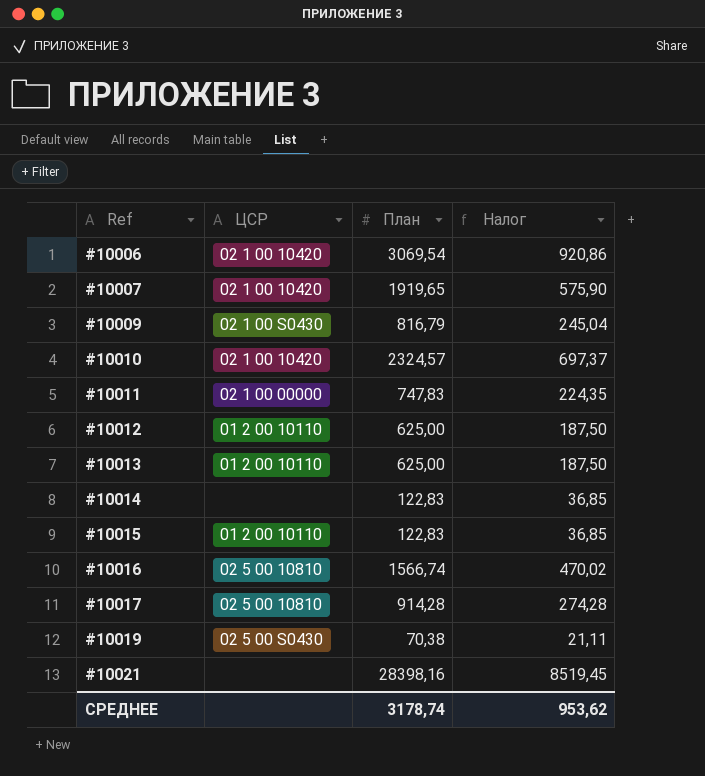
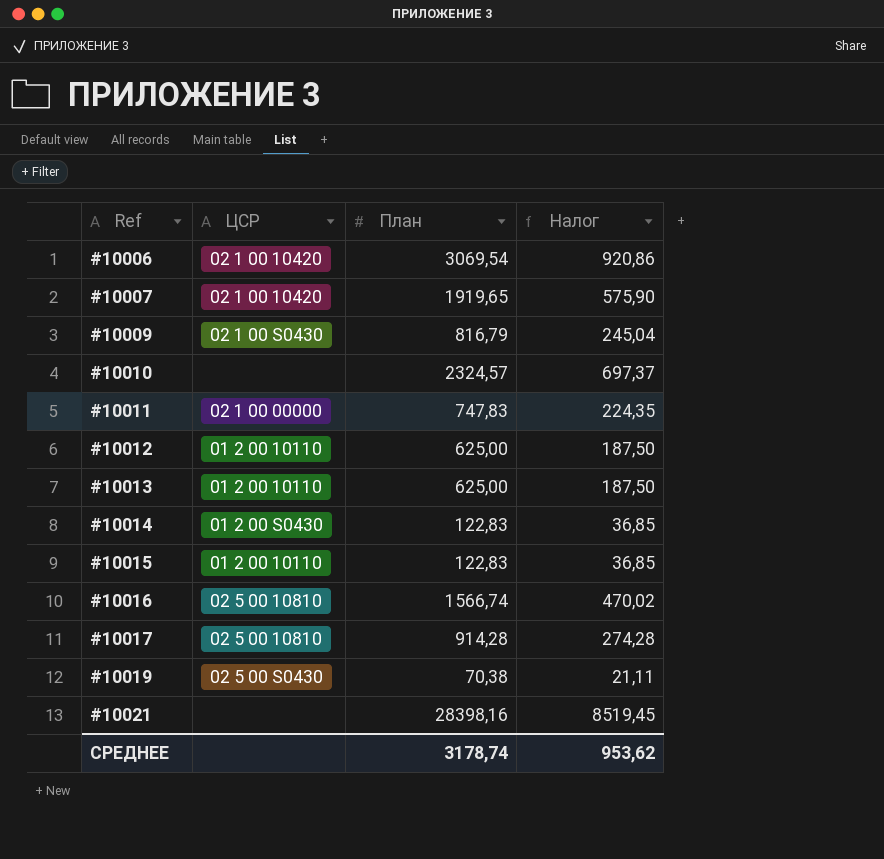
#10010 | ЦСР: 02 1 00 10420 -> none
#10014 | ЦСР: none -> 01 2 00 S0430

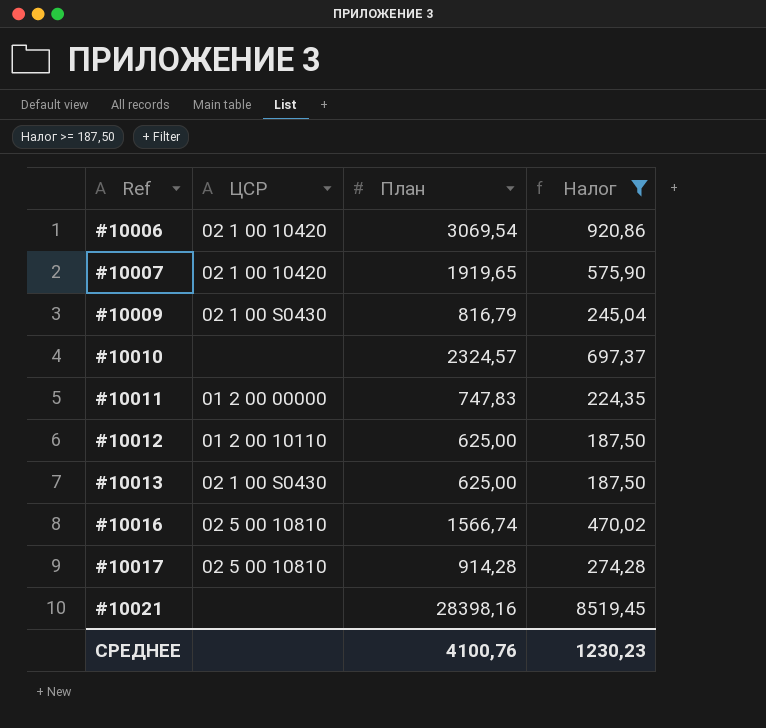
filter: none -> Налог >= 187,50
#10011 | ЦСР: 02 1 00 00000 -> 01 2 00 00000
#10013 | ЦСР: 01 2 00 10110 -> 02 1 00 S0430
СРЕДНЕЕ | План: 3178,74 -> 4100,76
СРЕДНЕЕ | Налог: 953,62 -> 1230,23

